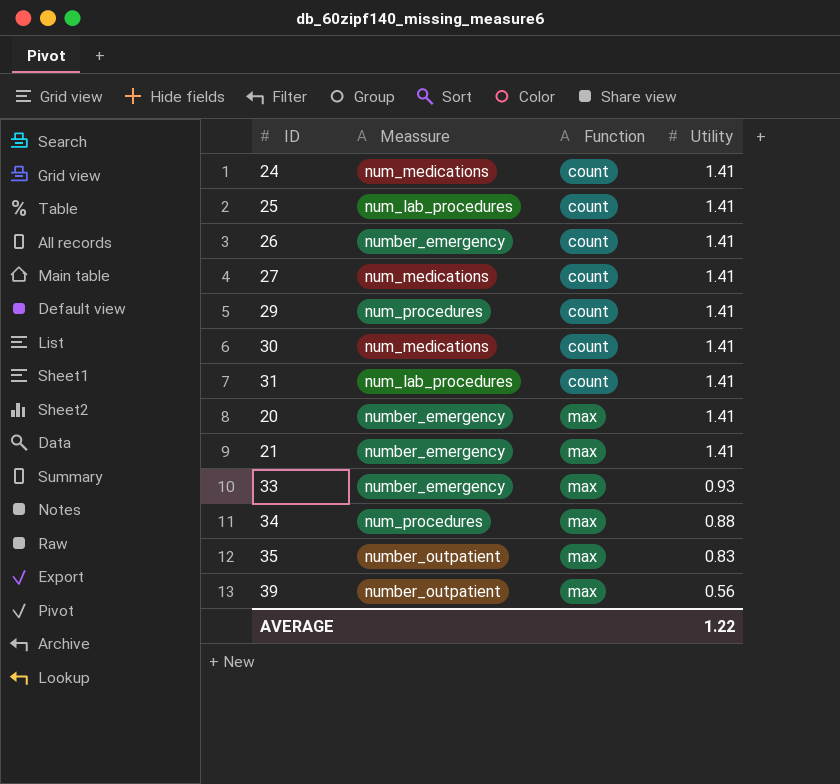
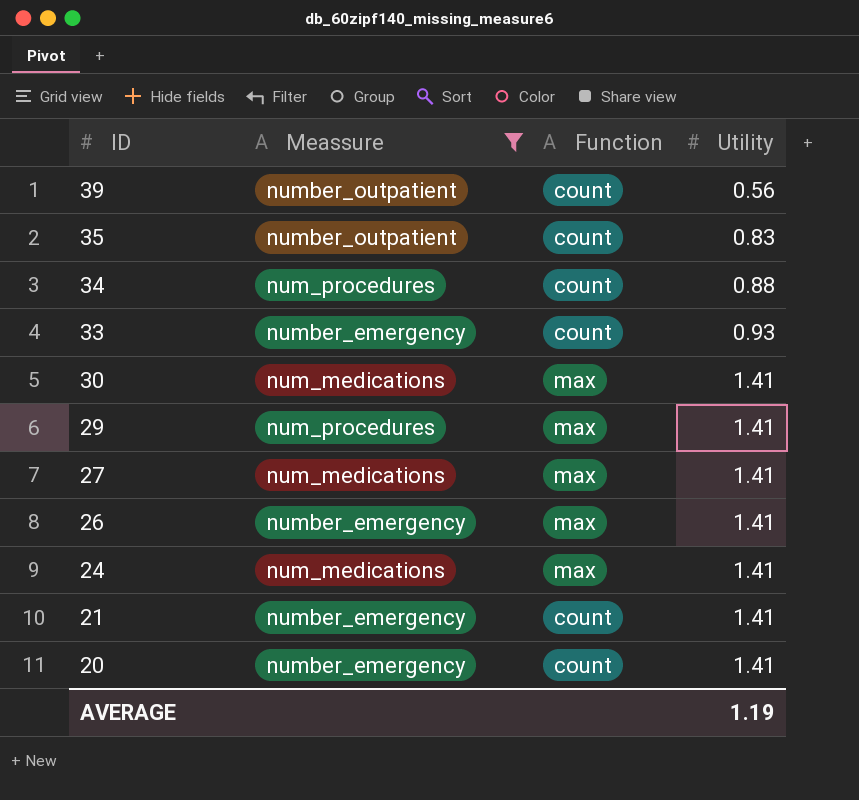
filter: none -> Meassure != num_lab_procedures
row order: Function ascending -> ID descending
39 | Function: max -> count
35 | Function: max -> count
34 | Function: max -> count
33 | Function: max -> count
30 | Function: count -> max
29 | Function: count -> max
27 | Function: count -> max
26 | Function: count -> max
24 | Function: count -> max
21 | Function: max -> count
20 | Function: max -> count
AVERAGE | Utility: 1.22 -> 1.19

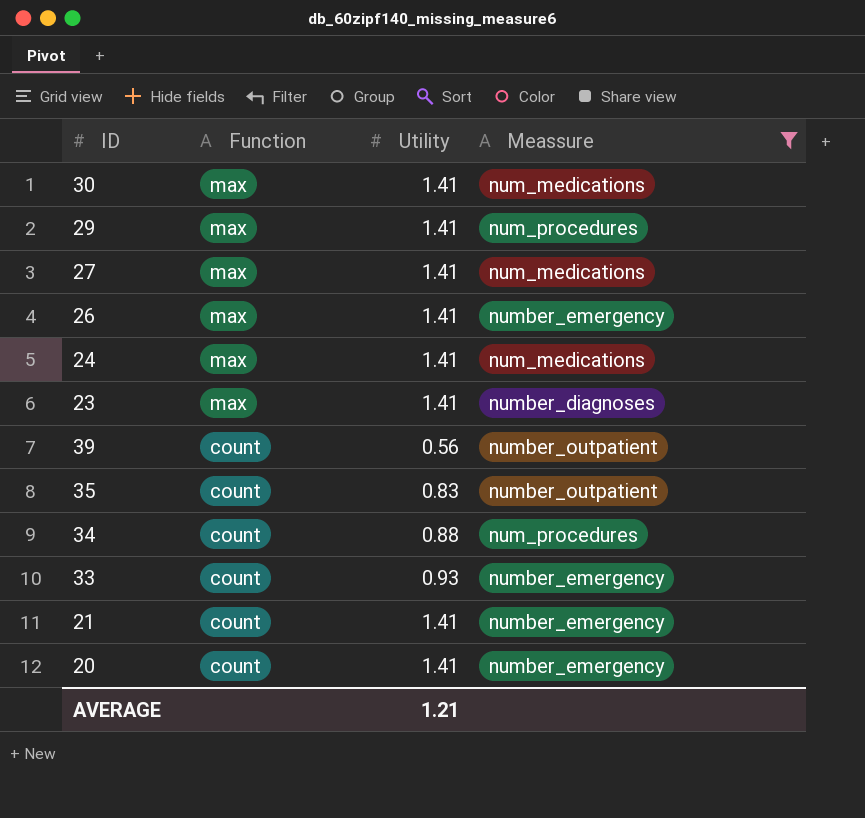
row order: ID descending -> Function descending
column Meassure | position: 2 -> 4
row 23: none -> max | 1.41 | number_diagnoses
AVERAGE | Utility: 1.19 -> 1.21

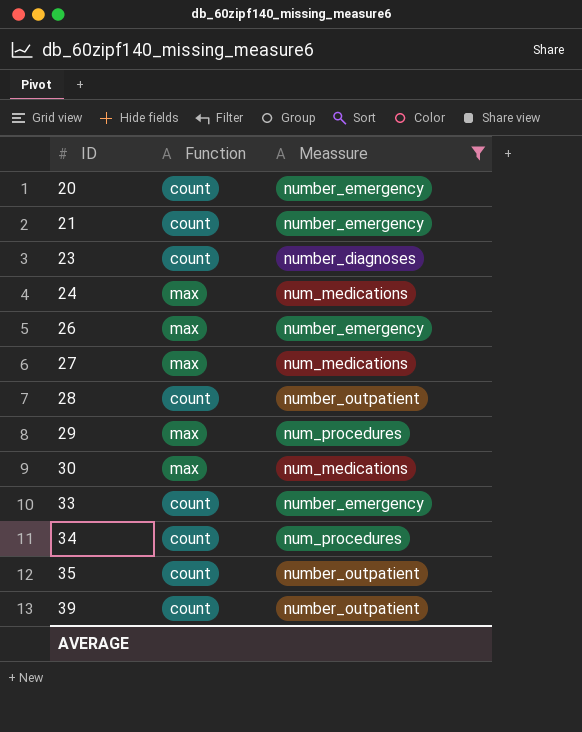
row order: Function descending -> ID ascending
column Utility | position: 3 -> none
23 | Function: max -> count
row 28: none -> count | number_outpatient

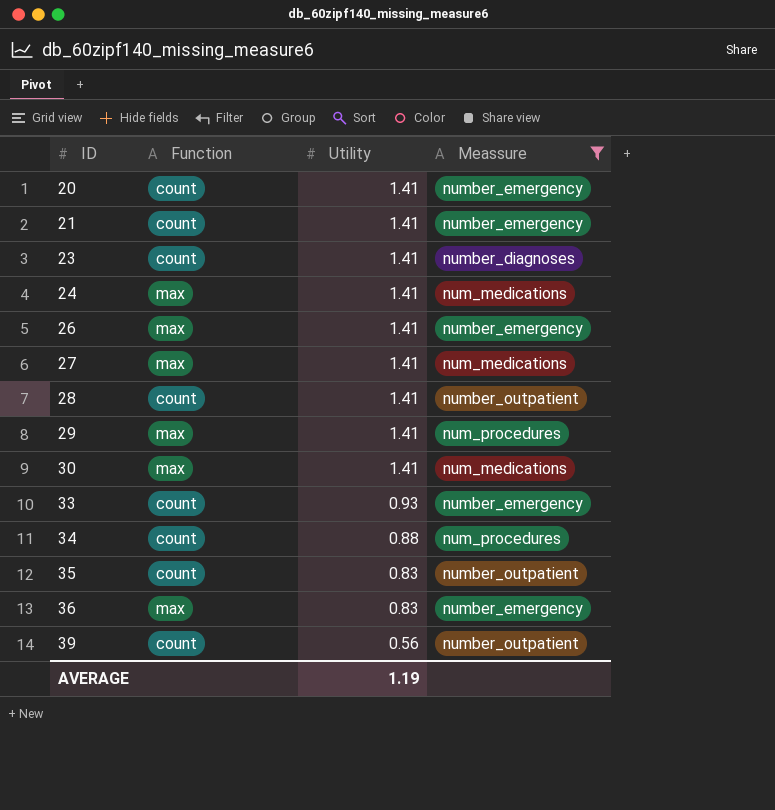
column Utility | position: none -> 3
row 36: none -> max | 0.83 | number_emergency

